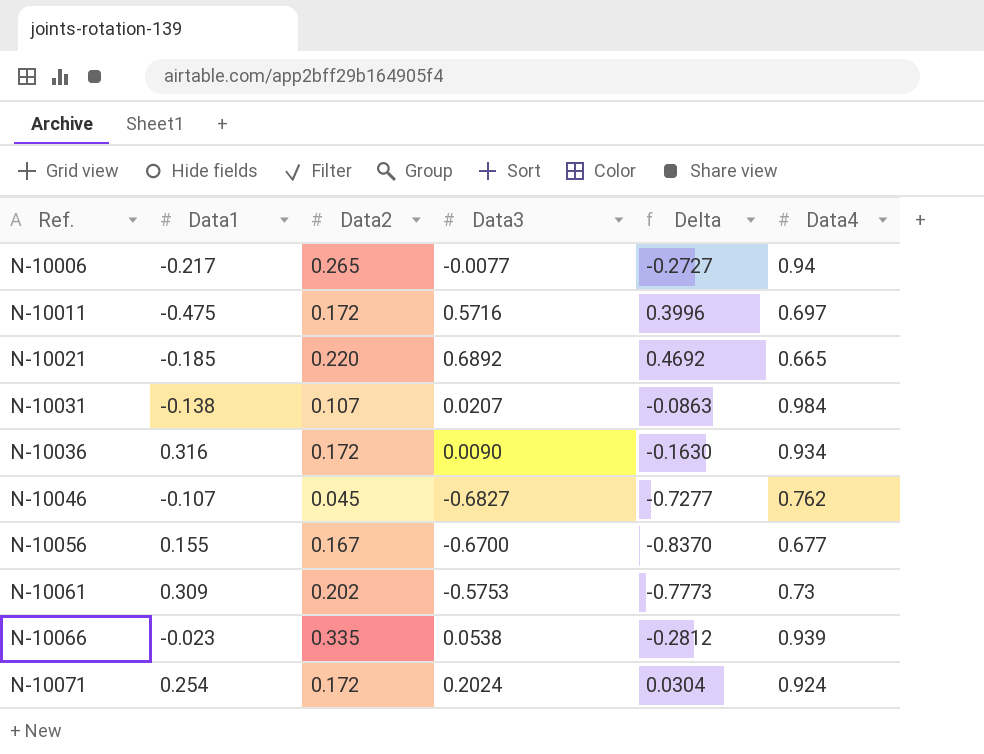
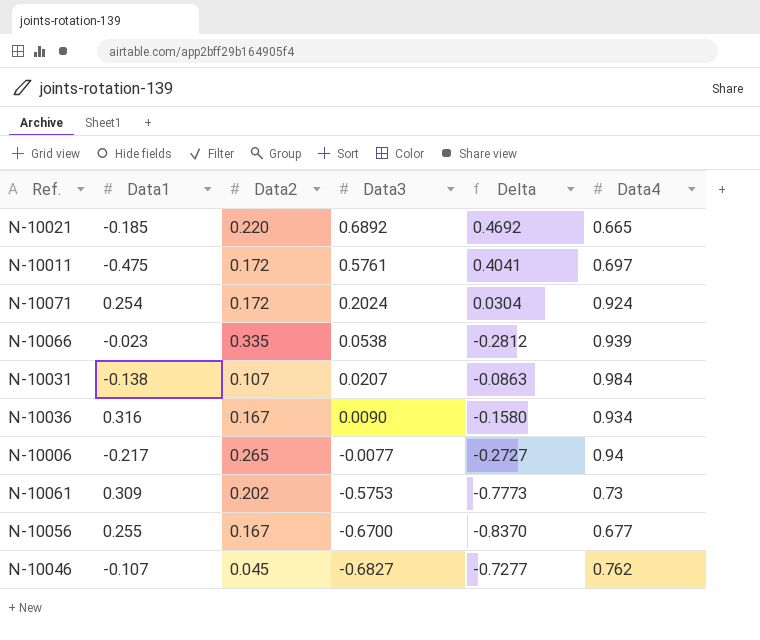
row order: Ref. ascending -> Data3 descending
N-10011 | Data3: 0.5716 -> 0.5761
N-10011 | Delta: 0.3996 -> 0.4041
N-10036 | Data2: 0.172 -> 0.167
N-10036 | Delta: -0.1630 -> -0.1580
N-10056 | Data1: 0.155 -> 0.255

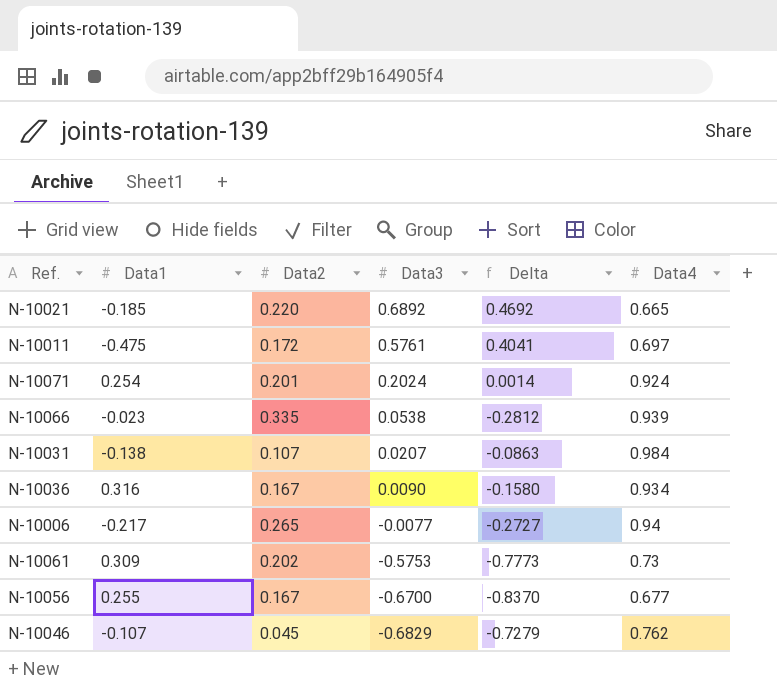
N-10071 | Data2: 0.172 -> 0.201
N-10071 | Delta: 0.0304 -> 0.0014
N-10046 | Data3: -0.6827 -> -0.6829
N-10046 | Delta: -0.7277 -> -0.7279

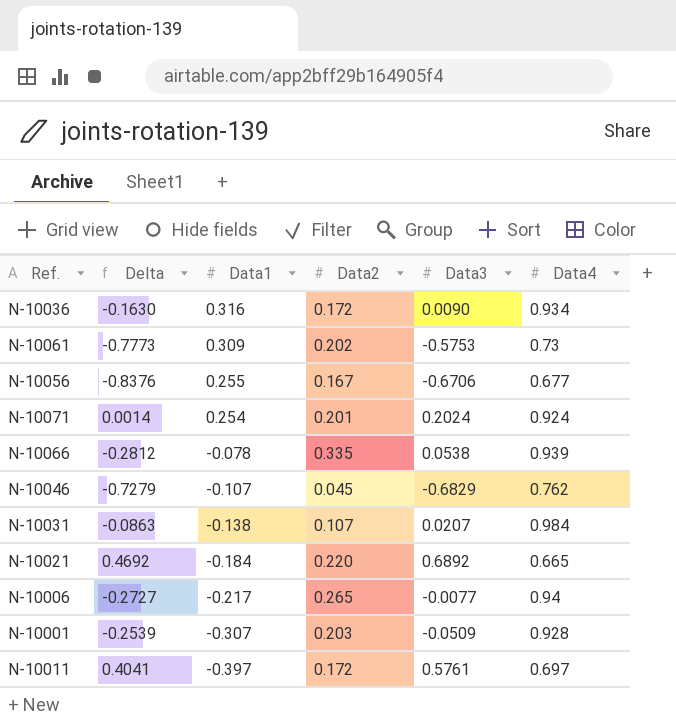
row order: Data3 descending -> Data1 descending
column Delta | position: 5 -> 2
N-10036 | Delta: -0.1580 -> -0.1630
N-10036 | Data2: 0.167 -> 0.172
N-10056 | Delta: -0.8370 -> -0.8376
N-10056 | Data3: -0.6700 -> -0.6706
N-10066 | Data1: -0.023 -> -0.078
N-10021 | Data1: -0.185 -> -0.184
row N-10001: none -> -0.2539 | -0.307 | 0.203 | -0.0509 | 0.928
N-10011 | Data1: -0.475 -> -0.397

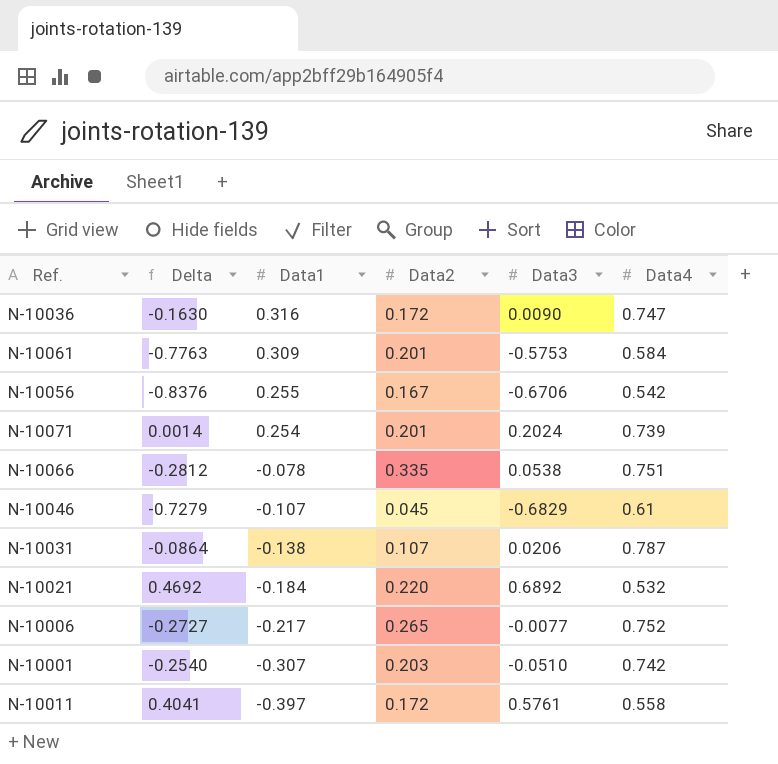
N-10036 | Data4: 0.934 -> 0.747
N-10061 | Delta: -0.7773 -> -0.7763
N-10061 | Data2: 0.202 -> 0.201
N-10061 | Data4: 0.73 -> 0.584
N-10056 | Data4: 0.677 -> 0.542
N-10071 | Data4: 0.924 -> 0.739
N-10066 | Data4: 0.939 -> 0.751
N-10046 | Data4: 0.762 -> 0.61
N-10031 | Delta: -0.0863 -> -0.0864
N-10031 | Data3: 0.0207 -> 0.0206
N-10031 | Data4: 0.984 -> 0.787
N-10021 | Data4: 0.665 -> 0.532
N-10006 | Data4: 0.94 -> 0.752
N-10001 | Delta: -0.2539 -> -0.2540
N-10001 | Data3: -0.0509 -> -0.0510
N-10001 | Data4: 0.928 -> 0.742
N-10011 | Data4: 0.697 -> 0.558

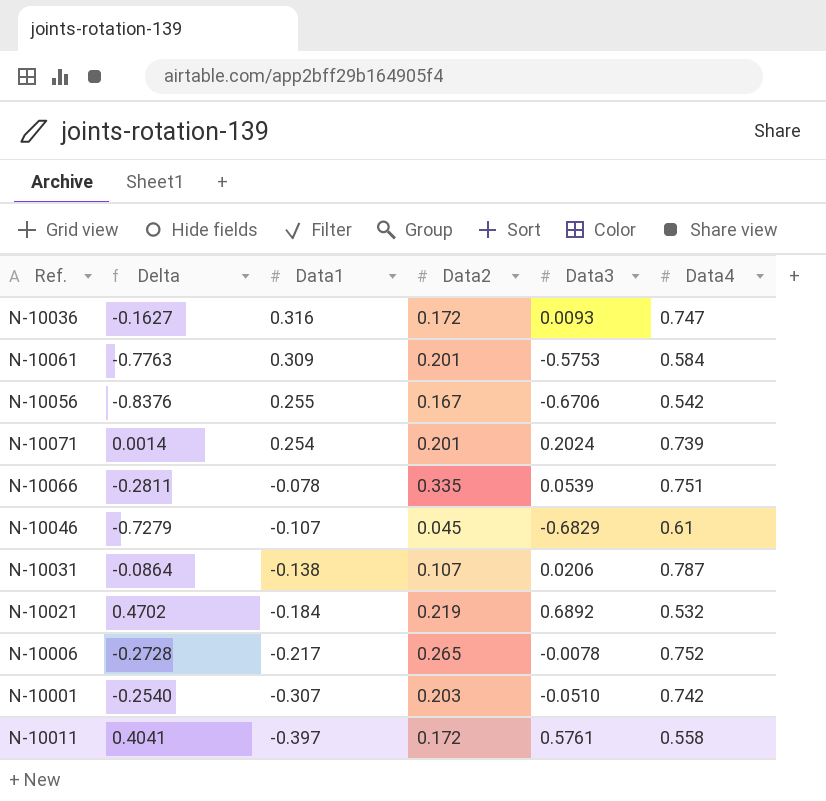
N-10036 | Delta: -0.1630 -> -0.1627
N-10036 | Data3: 0.0090 -> 0.0093
N-10066 | Delta: -0.2812 -> -0.2811
N-10066 | Data3: 0.0538 -> 0.0539
N-10021 | Delta: 0.4692 -> 0.4702
N-10021 | Data2: 0.220 -> 0.219
N-10006 | Delta: -0.2727 -> -0.2728
N-10006 | Data3: -0.0077 -> -0.0078

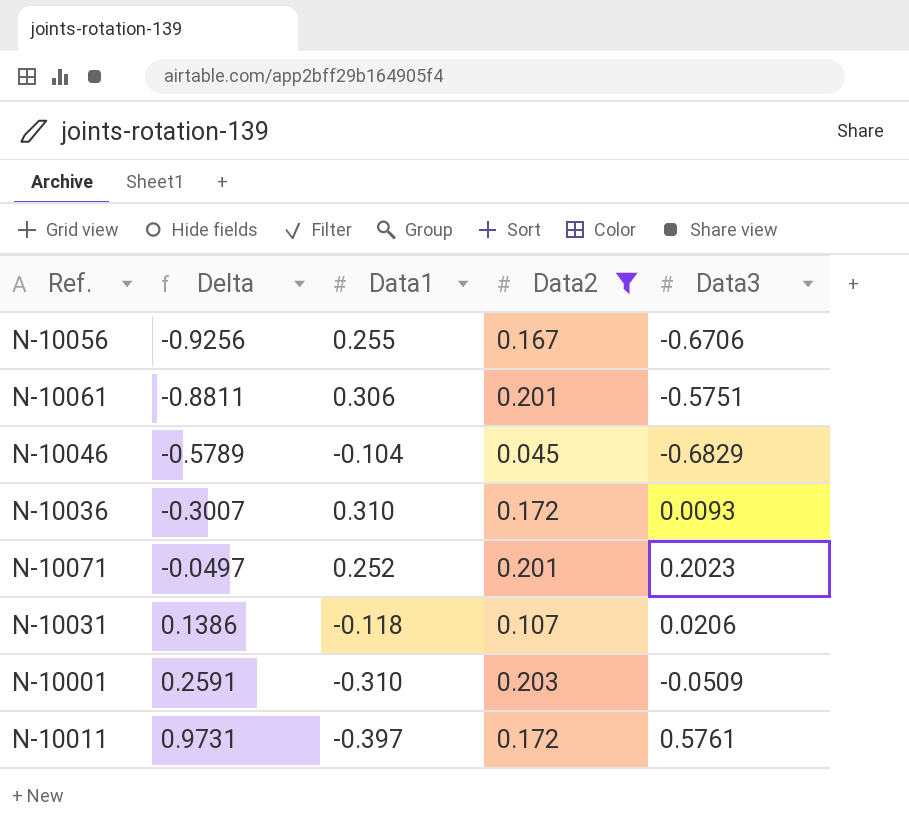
filter: none -> Data2 <= 0.203
row order: Data1 descending -> Delta ascending
column Data4 | position: 6 -> none
column Delta | formula: [Data3] - [Data2] -> [Data3] - [Data1]
N-10061 | Data1: 0.309 -> 0.306
N-10061 | Data3: -0.5753 -> -0.5751
N-10046 | Data1: -0.107 -> -0.104
N-10036 | Data1: 0.316 -> 0.310
N-10071 | Data1: 0.254 -> 0.252
N-10071 | Data3: 0.2024 -> 0.2023
N-10031 | Data1: -0.138 -> -0.118
N-10001 | Data1: -0.307 -> -0.310
N-10001 | Data3: -0.0510 -> -0.0509

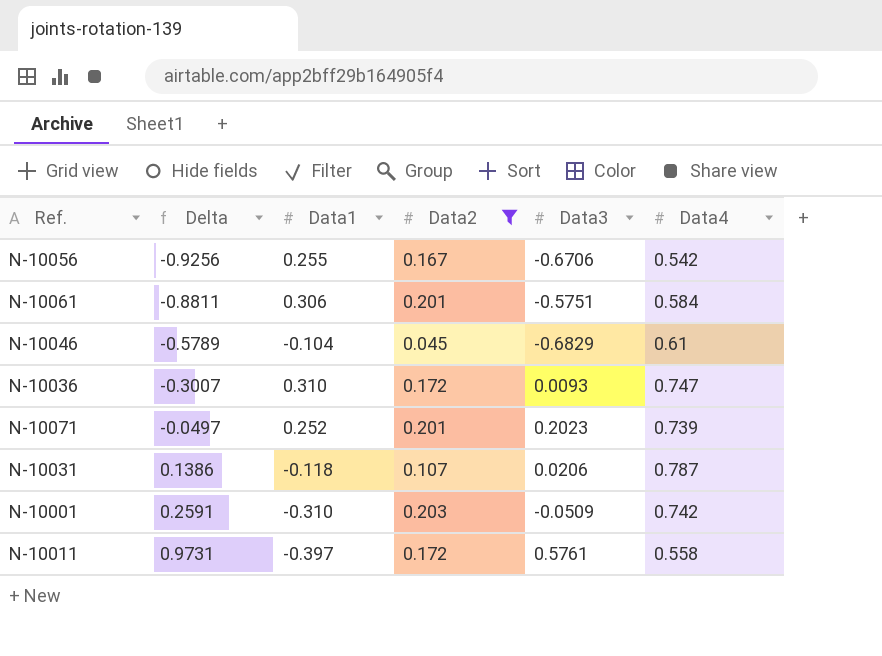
column Data4 | position: none -> 6

